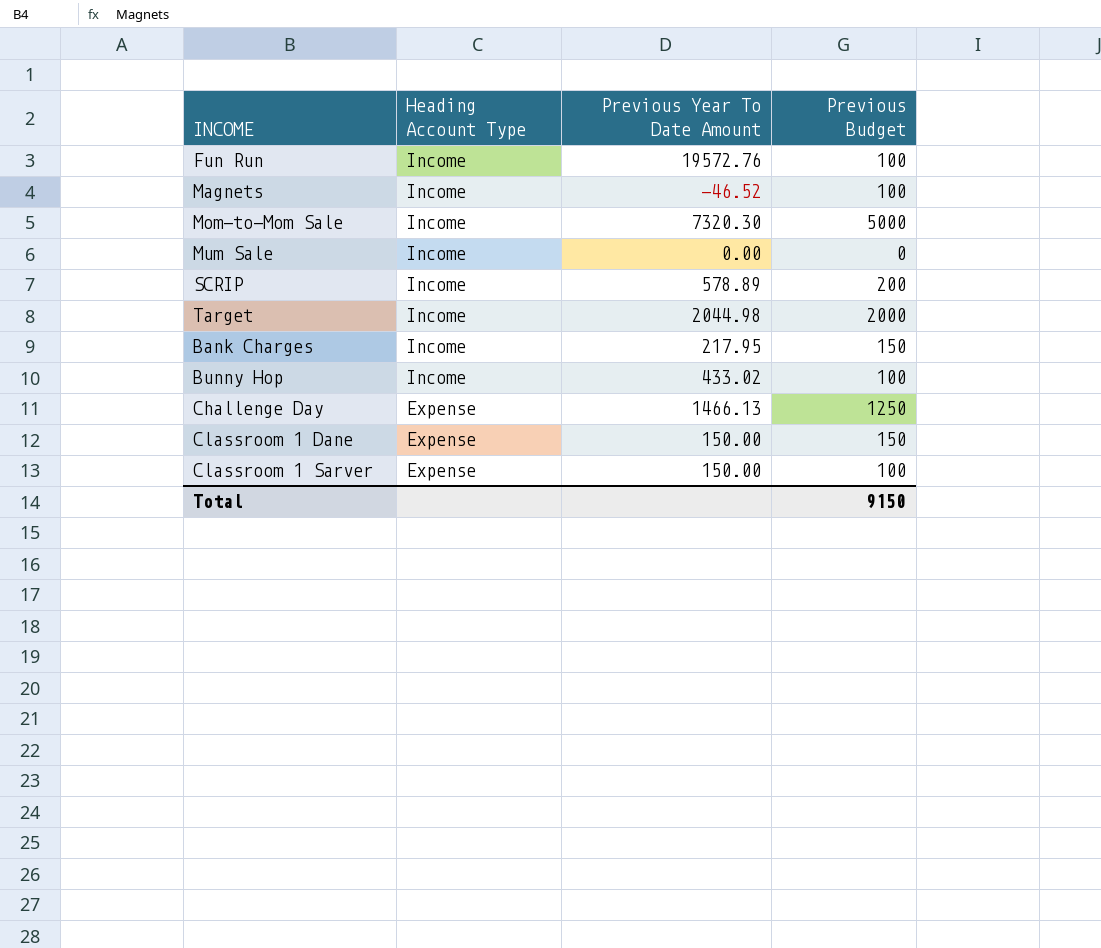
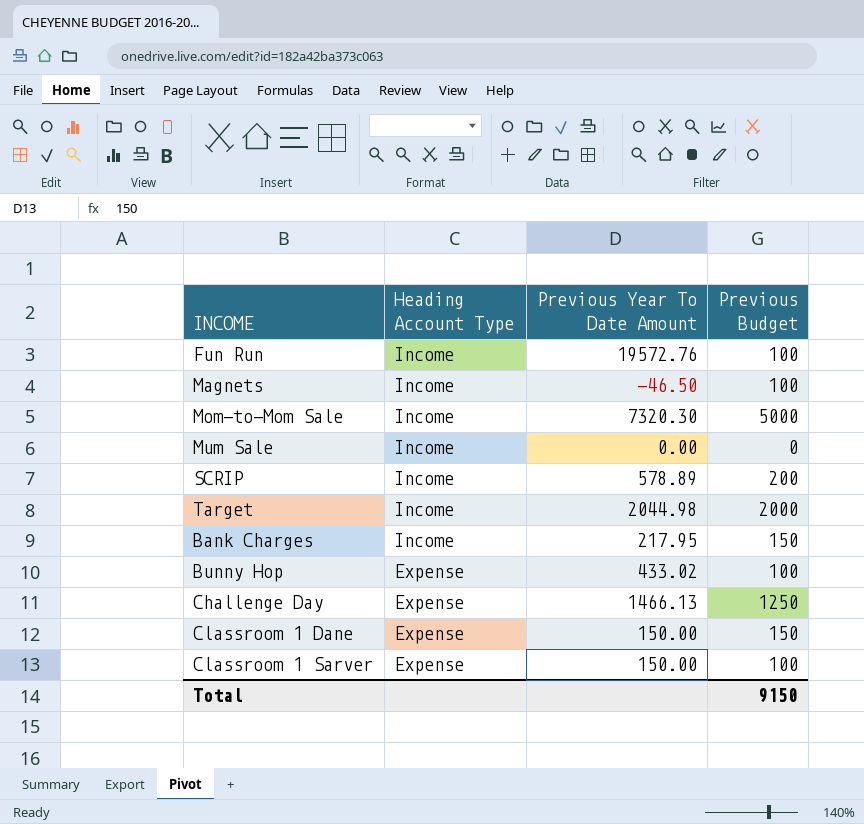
Magnets | Previous Year To Date Amount: -46.52 -> -46.50
Bunny Hop | Heading Account Type: Income -> Expense

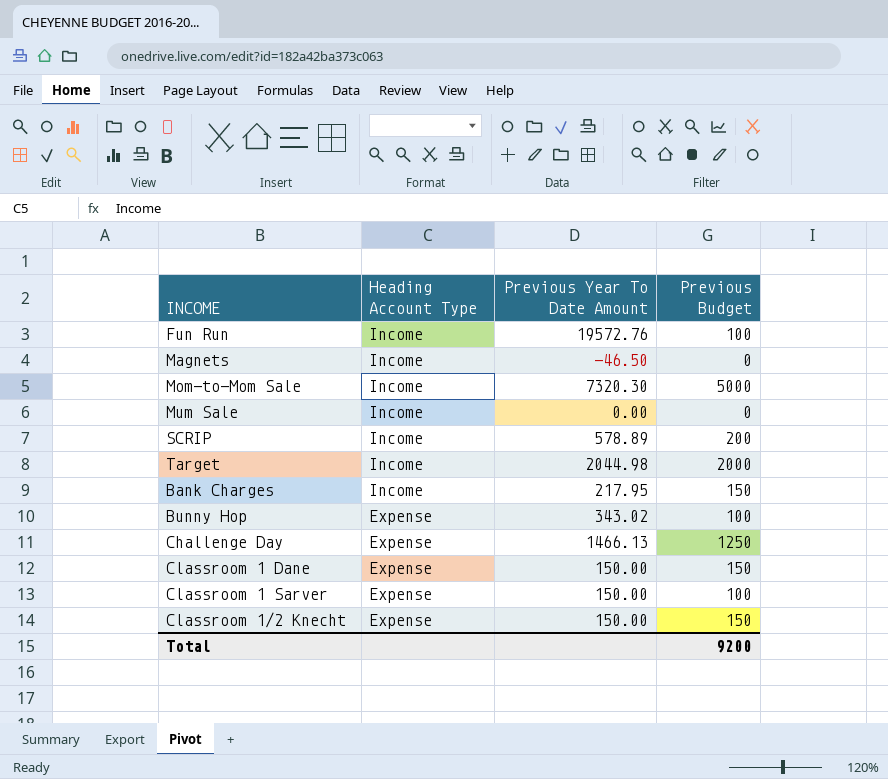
Magnets | Previous Budget: 100 -> 0
Bunny Hop | Previous Year To Date Amount: 433.02 -> 343.02
row Classroom 1/2 Knecht: none -> Expense | 150.00 | 150
Total | Previous Budget: 9150 -> 9200

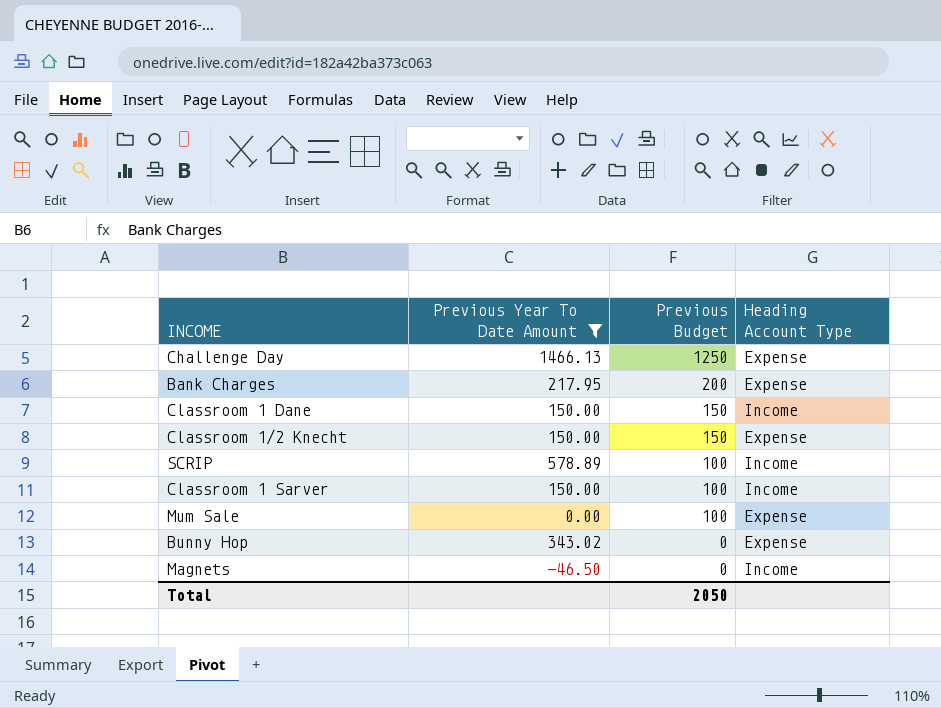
filter: none -> Previous Year To Date Amount <= 1466.13
row order: Heading Account Type descending -> Previous Budget descending
column Heading Account Type | position: 2 -> 4
Bank Charges | Previous Budget: 150 -> 200
Bank Charges | Heading Account Type: Income -> Expense
Classroom 1 Dane | Heading Account Type: Expense -> Income
SCRIP | Previous Budget: 200 -> 100
Classroom 1 Sarver | Heading Account Type: Expense -> Income
Mum Sale | Previous Budget: 0 -> 100
Mum Sale | Heading Account Type: Income -> Expense
Bunny Hop | Previous Budget: 100 -> 0
Total | Previous Budget: 9200 -> 2050

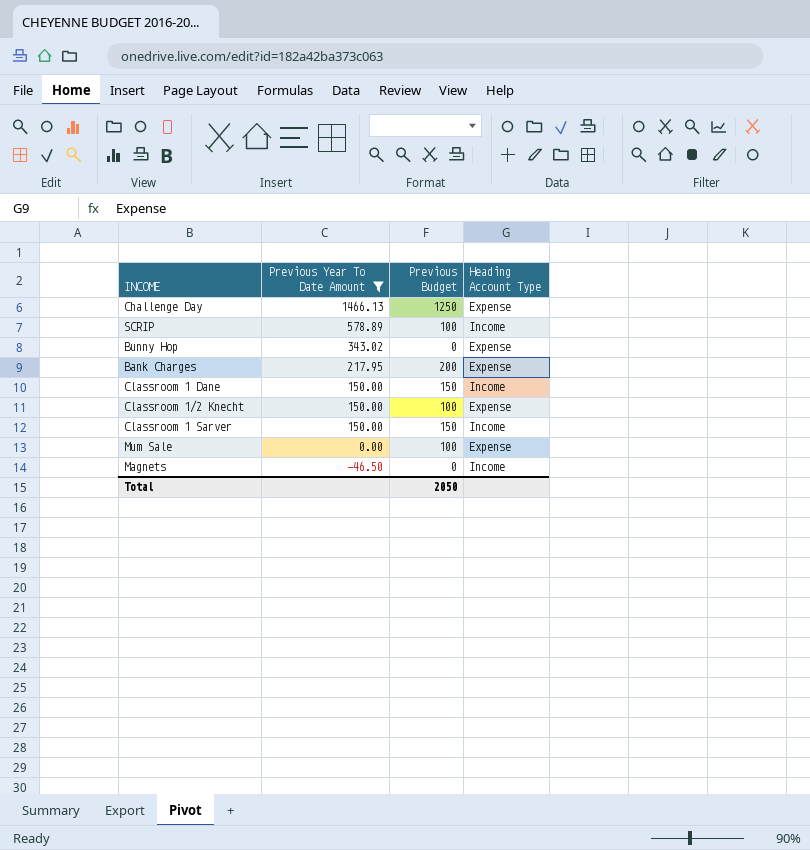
row order: Previous Budget descending -> Previous Year To Date Amount descending
Classroom 1/2 Knecht | Previous Budget: 150 -> 100
Classroom 1 Sarver | Previous Budget: 100 -> 150

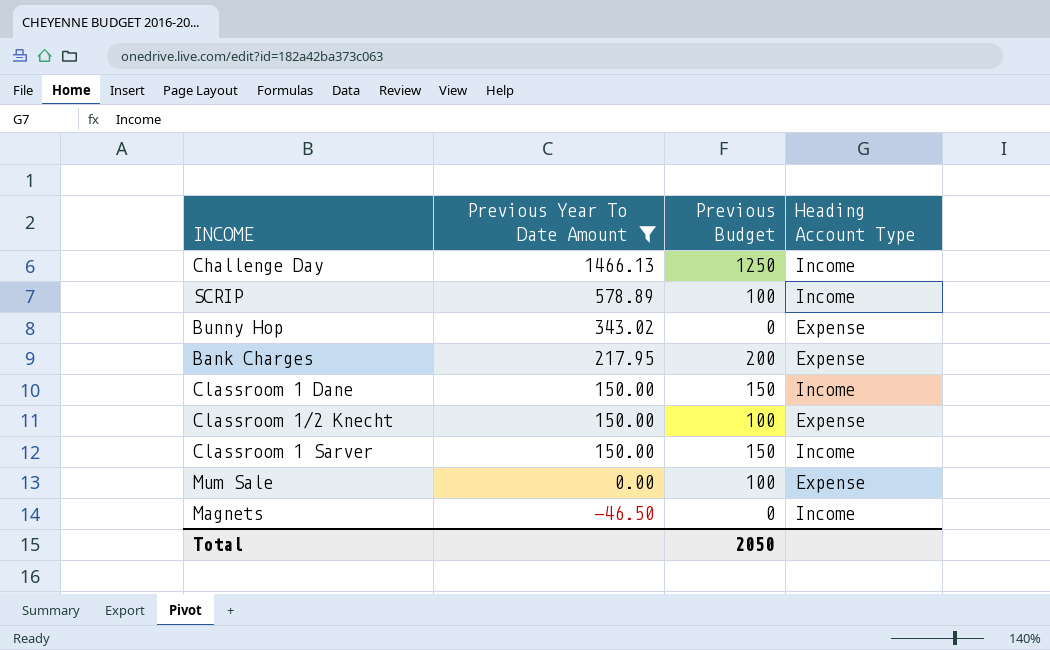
Challenge Day | Heading Account Type: Expense -> Income

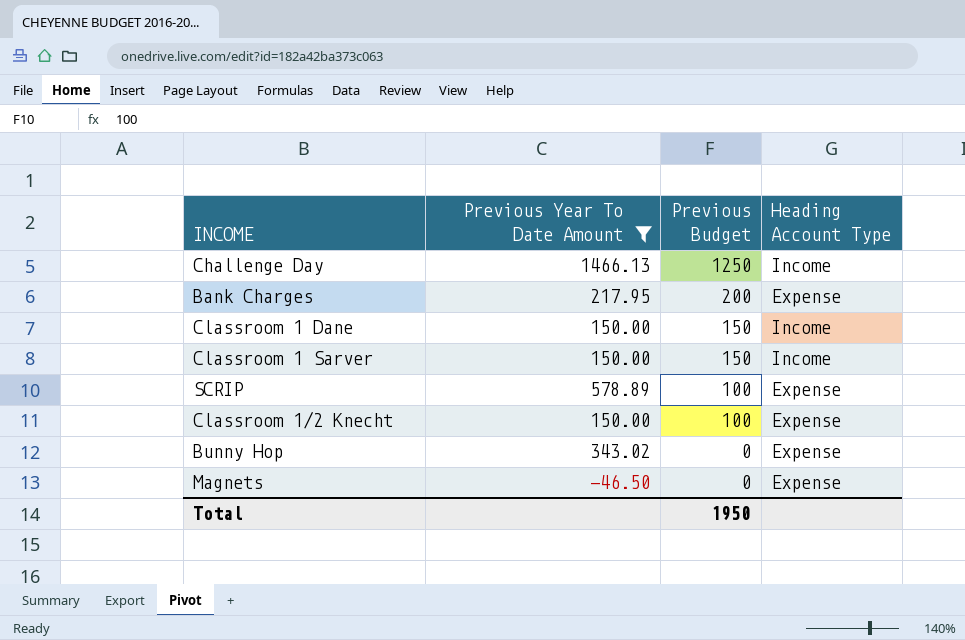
row order: Previous Year To Date Amount descending -> Previous Budget descending
row Mum Sale: 0.00 | 100 | Expense -> none
SCRIP | Heading Account Type: Income -> Expense
Magnets | Heading Account Type: Income -> Expense
Total | Previous Budget: 2050 -> 1950

